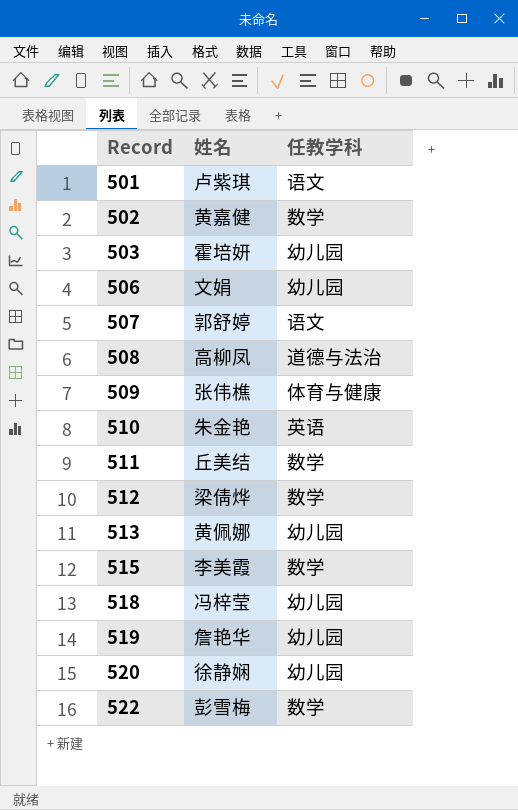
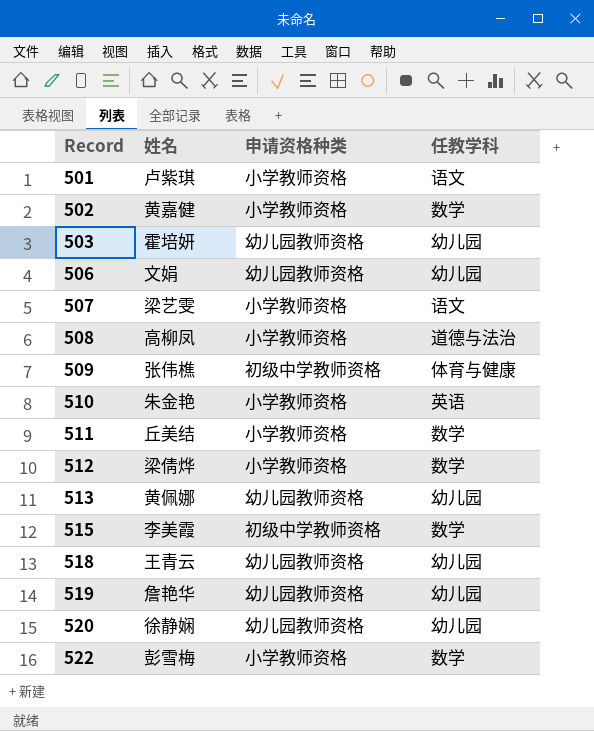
column 申请资格种类 | position: none -> 3
507 | 姓名: 郭舒婷 -> 梁艺雯
518 | 姓名: 冯梓莹 -> 王青云

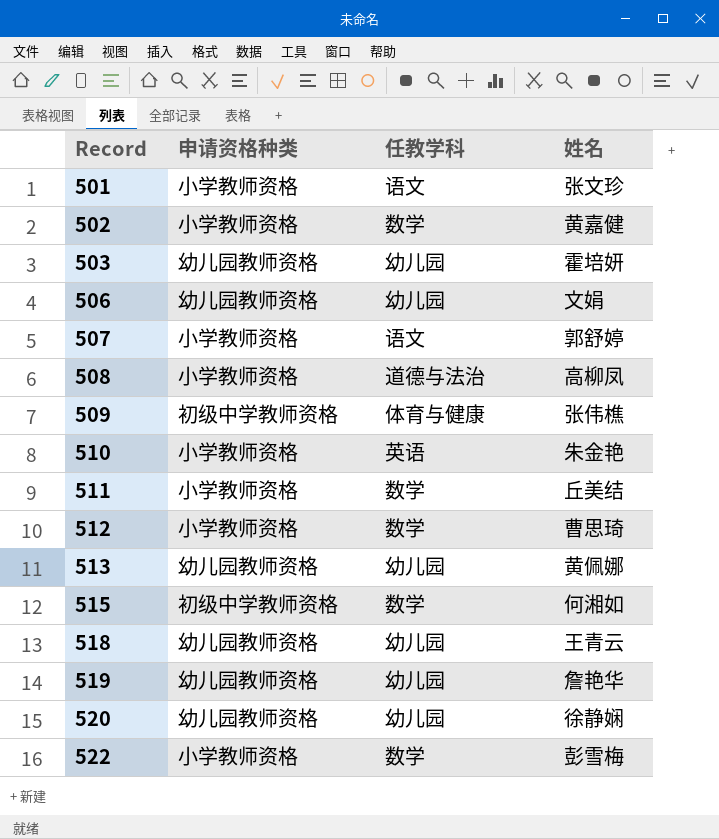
column 姓名 | position: 2 -> 4
501 | 姓名: 卢紫琪 -> 张文珍
507 | 姓名: 梁艺雯 -> 郭舒婷
512 | 姓名: 梁倩烨 -> 曹思琦
515 | 姓名: 李美霞 -> 何湘如

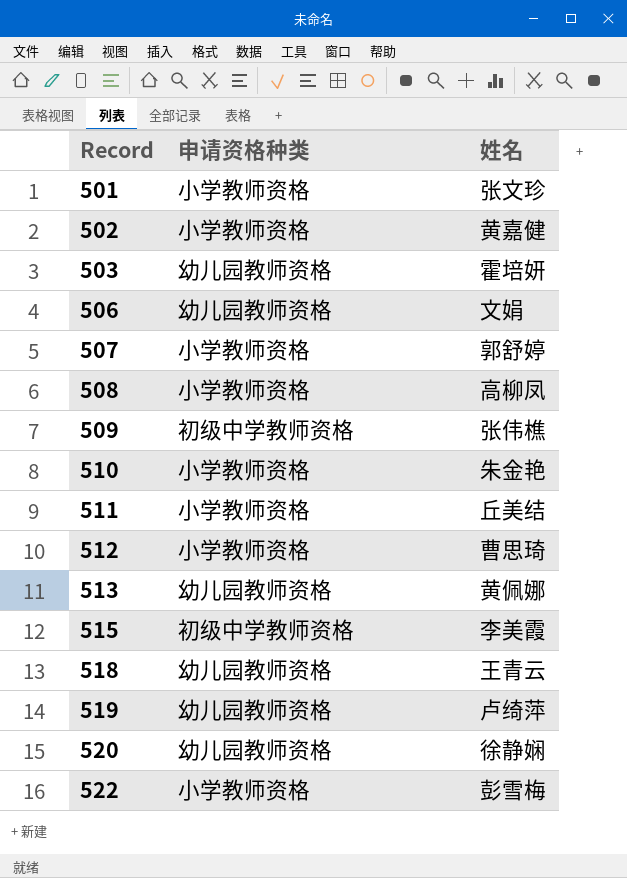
column 任教学科 | position: 3 -> none
515 | 姓名: 何湘如 -> 李美霞
519 | 姓名: 詹艳华 -> 卢绮萍

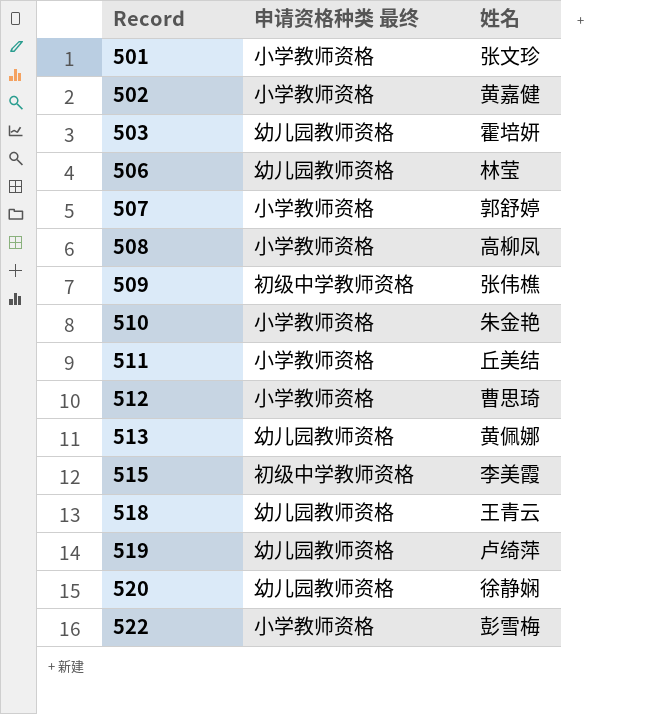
column name: 申请资格种类 -> 申请资格种类 最终
506 | 姓名: 文娟 -> 林莹

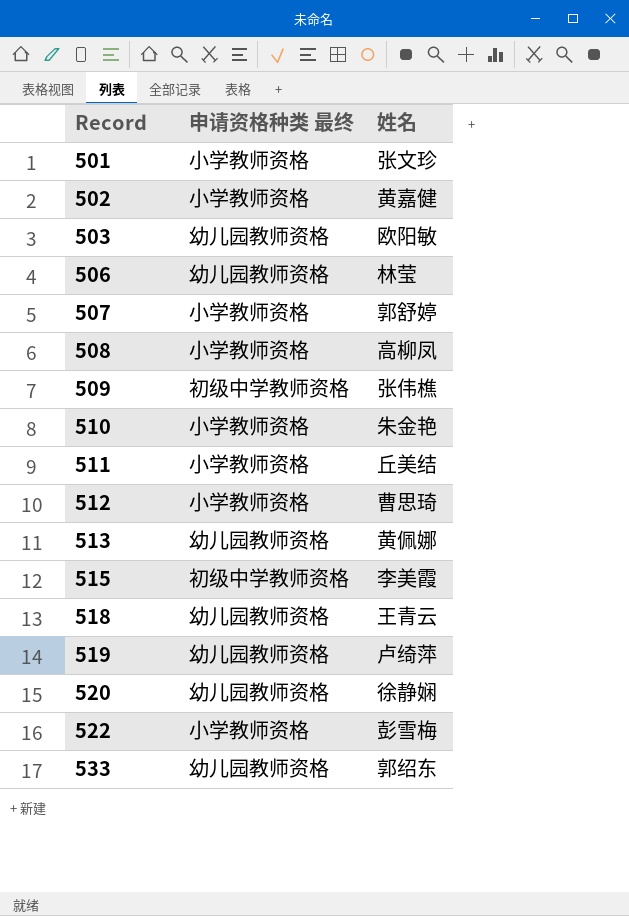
503 | 姓名: 霍培妍 -> 欧阳敏
row 533: none -> 幼儿园教师资格 | 郭绍东

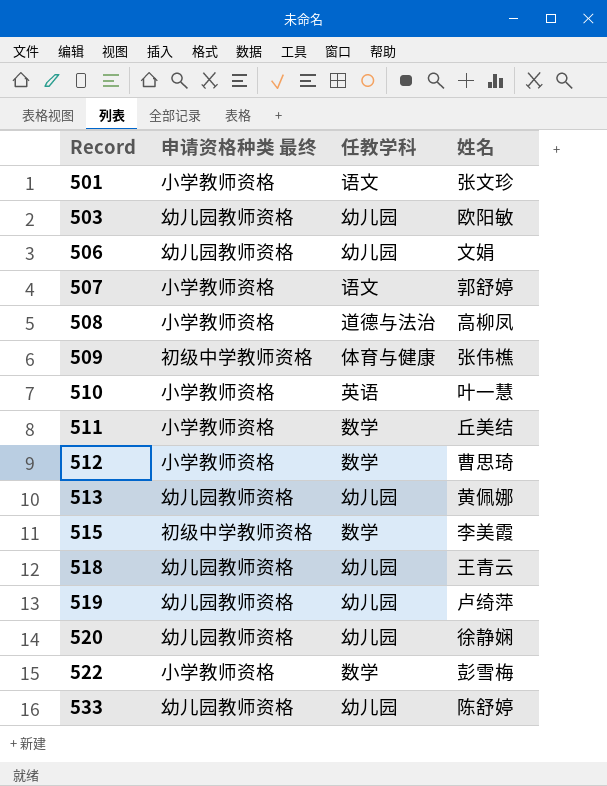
column 任教学科 | position: none -> 3
row 502: 小学教师资格 | 黄嘉健 -> none
506 | 姓名: 林莹 -> 文娟
510 | 姓名: 朱金艳 -> 叶一慧
533 | 姓名: 郭绍东 -> 陈舒婷

